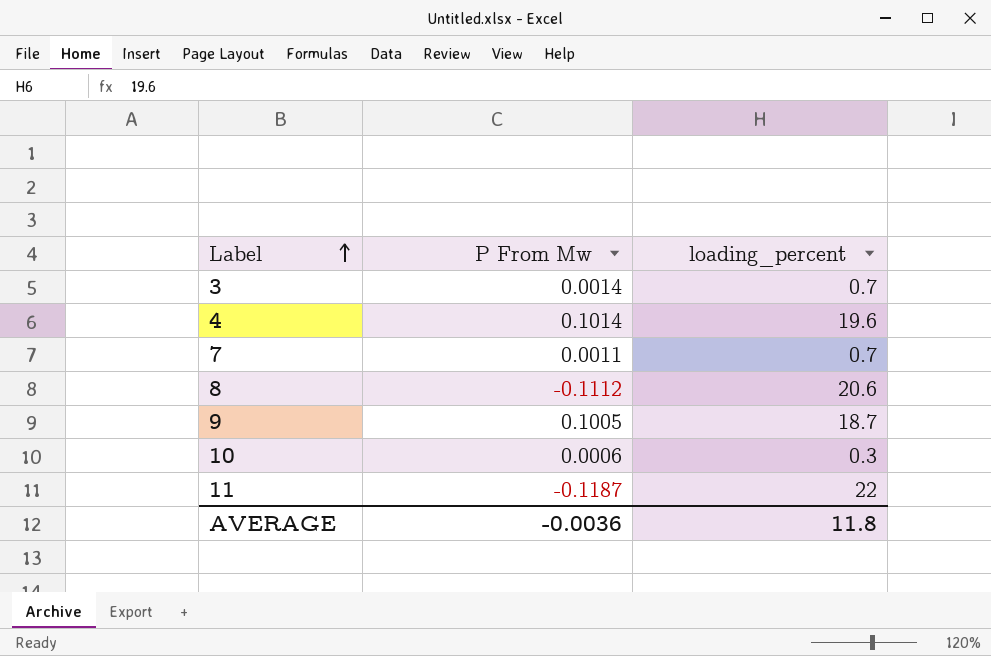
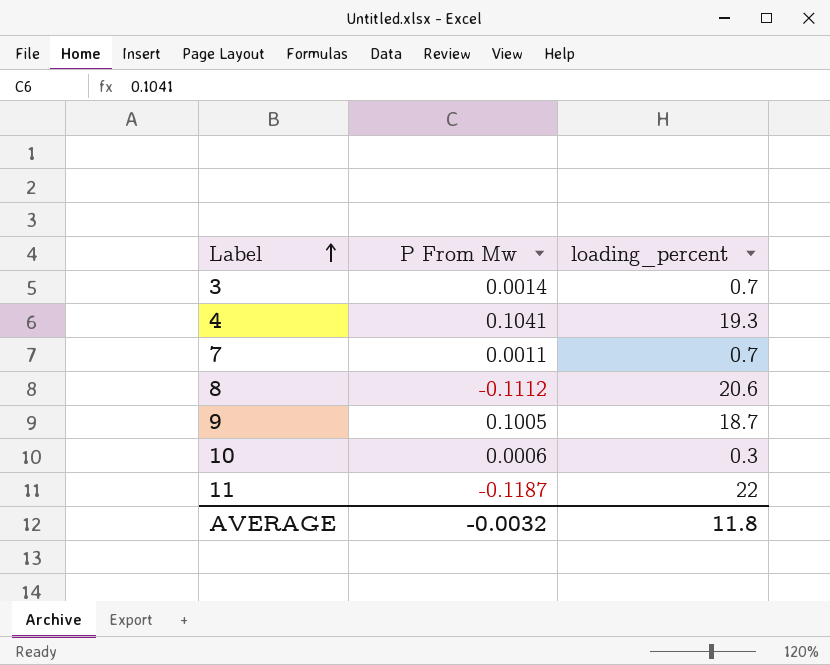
4 | P From Mw: 0.1014 -> 0.1041
4 | loading_percent: 19.6 -> 19.3
AVERAGE | P From Mw: -0.0036 -> -0.0032

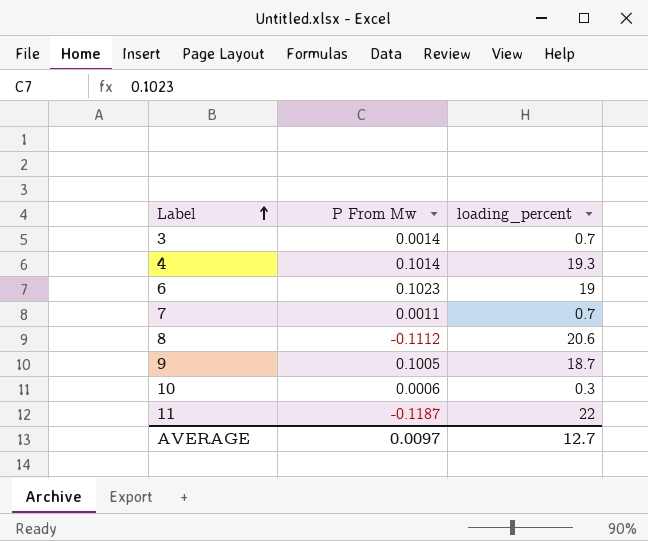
4 | P From Mw: 0.1041 -> 0.1014
row 6: none -> 0.1023 | 19
AVERAGE | P From Mw: -0.0032 -> 0.0097
AVERAGE | loading_percent: 11.8 -> 12.7

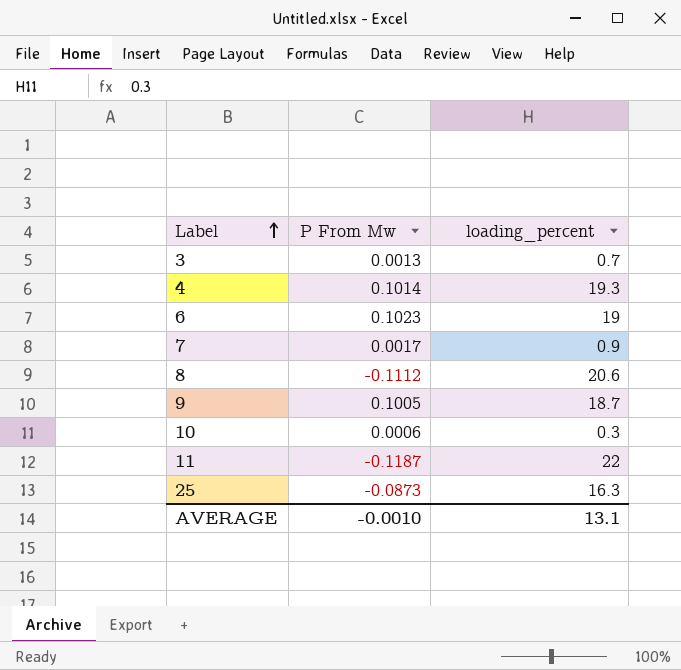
3 | P From Mw: 0.0014 -> 0.0013
7 | P From Mw: 0.0011 -> 0.0017
7 | loading_percent: 0.7 -> 0.9
row 25: none -> -0.0873 | 16.3
AVERAGE | P From Mw: 0.0097 -> -0.0010
AVERAGE | loading_percent: 12.7 -> 13.1

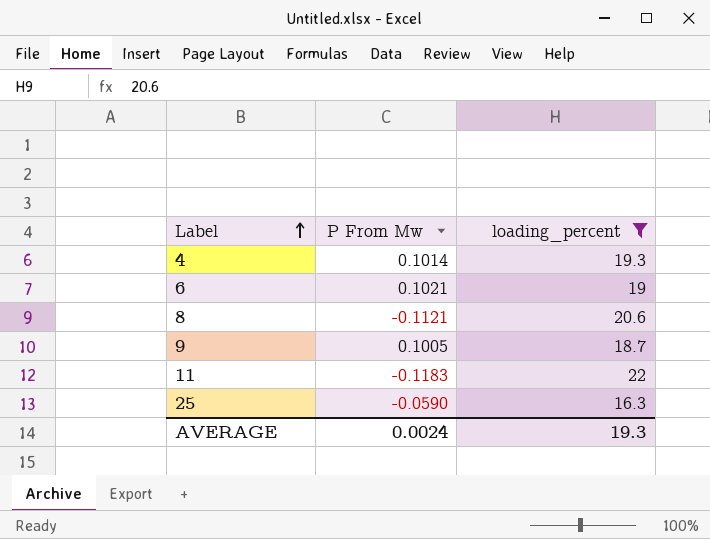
filter: none -> loading_percent >= 16.3
6 | P From Mw: 0.1023 -> 0.1021
8 | P From Mw: -0.1112 -> -0.1121
11 | P From Mw: -0.1187 -> -0.1183
25 | P From Mw: -0.0873 -> -0.0590
AVERAGE | P From Mw: -0.0010 -> 0.0024
AVERAGE | loading_percent: 13.1 -> 19.3

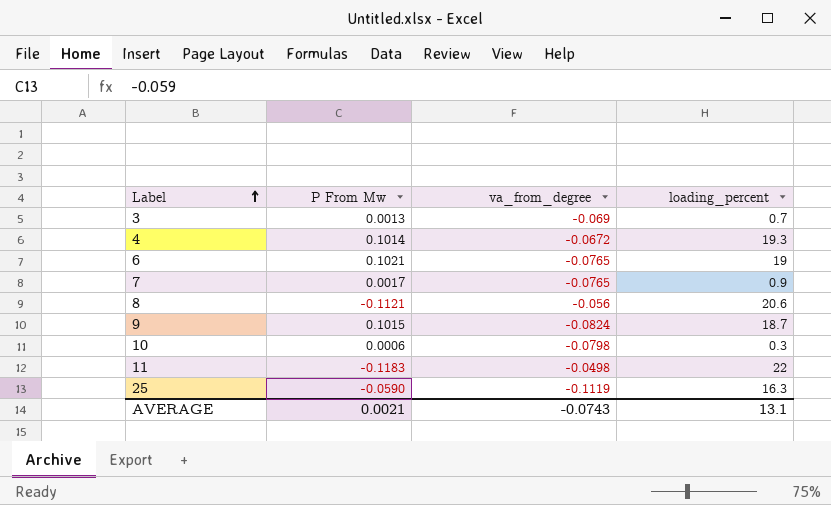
filter: loading_percent >= 16.3 -> none
column va_from_degree | position: none -> 3
9 | P From Mw: 0.1005 -> 0.1015
AVERAGE | P From Mw: 0.0024 -> 0.0021
AVERAGE | loading_percent: 19.3 -> 13.1

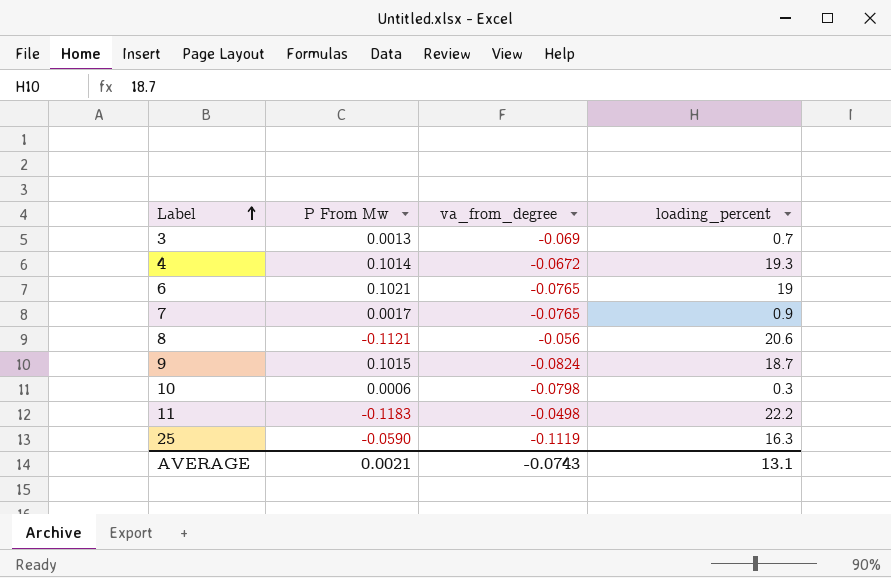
11 | loading_percent: 22 -> 22.2

